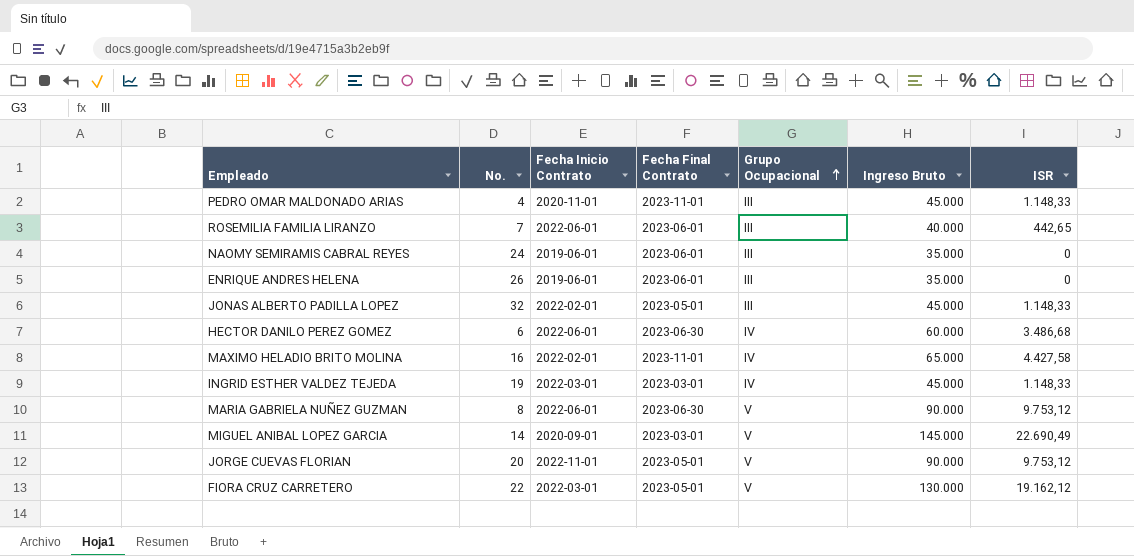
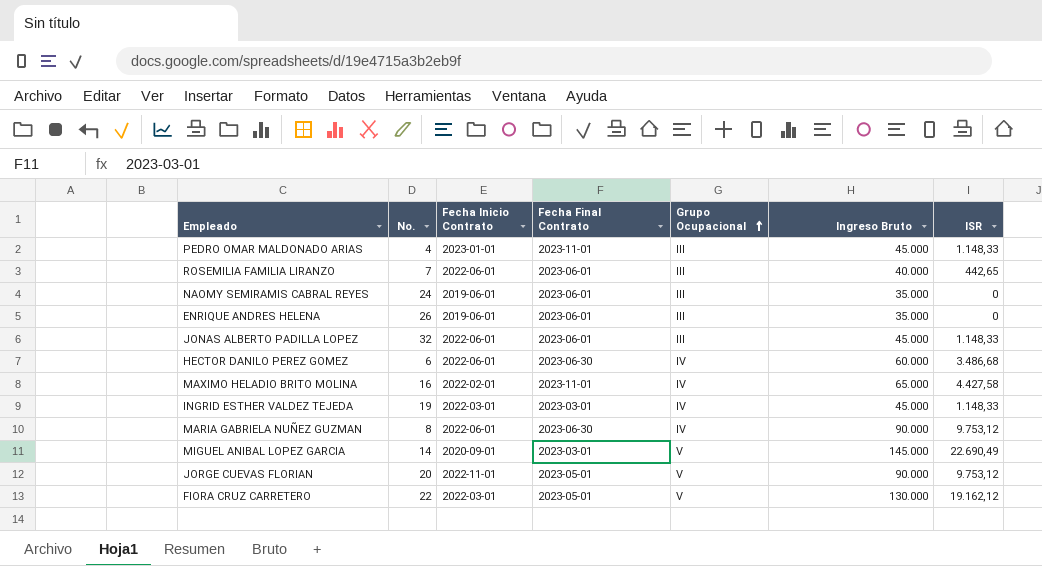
PEDRO OMAR MALDONADO ARIAS | Fecha Inicio Contrato: 2020-11-01 -> 2023-01-01
JONAS ALBERTO PADILLA LOPEZ | Fecha Inicio Contrato: 2022-02-01 -> 2022-06-01
JONAS ALBERTO PADILLA LOPEZ | Fecha Final Contrato: 2023-05-01 -> 2023-06-01
MARIA GABRIELA NUÑEZ GUZMAN | Grupo Ocupacional: V -> IV

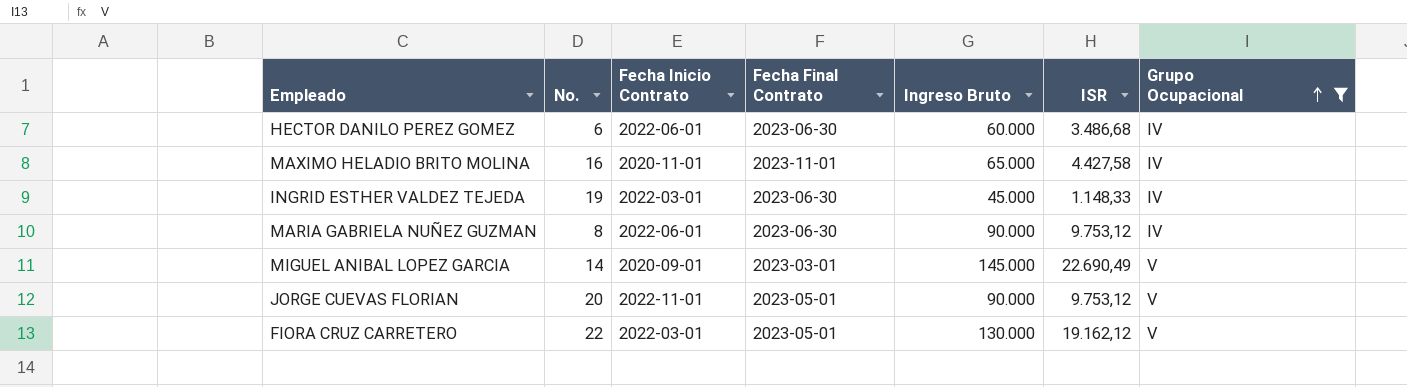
filter: none -> Grupo Ocupacional != III
column Grupo Ocupacional | position: 5 -> 7
MAXIMO HELADIO BRITO MOLINA | Fecha Inicio Contrato: 2022-02-01 -> 2020-11-01
INGRID ESTHER VALDEZ TEJEDA | Fecha Final Contrato: 2023-03-01 -> 2023-06-30

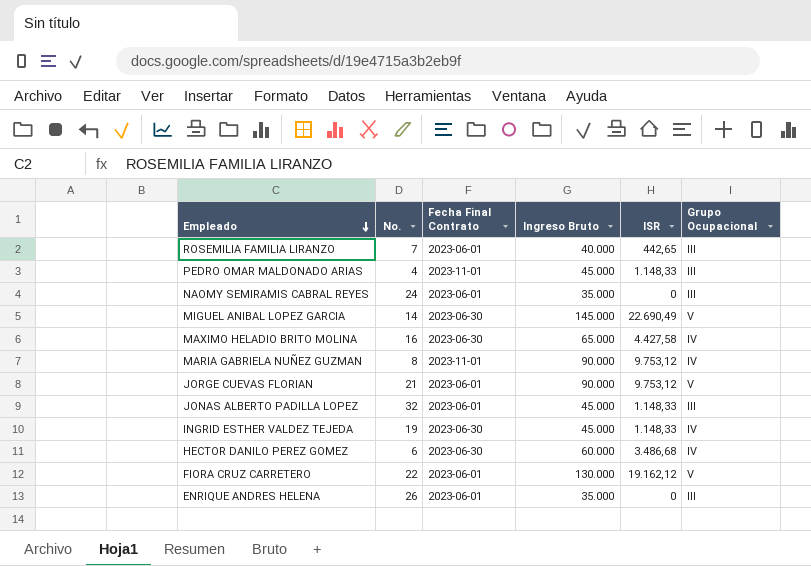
filter: Grupo Ocupacional != III -> none
row order: Grupo Ocupacional ascending -> Empleado descending
column Fecha Inicio Contrato | position: 3 -> none
MIGUEL ANIBAL LOPEZ GARCIA | Fecha Final Contrato: 2023-03-01 -> 2023-06-30
MAXIMO HELADIO BRITO MOLINA | Fecha Final Contrato: 2023-11-01 -> 2023-06-30
MARIA GABRIELA NUÑEZ GUZMAN | Fecha Final Contrato: 2023-06-30 -> 2023-11-01
JORGE CUEVAS FLORIAN | No.: 20 -> 21
JORGE CUEVAS FLORIAN | Fecha Final Contrato: 2023-05-01 -> 2023-06-01
FIORA CRUZ CARRETERO | Fecha Final Contrato: 2023-05-01 -> 2023-06-01

